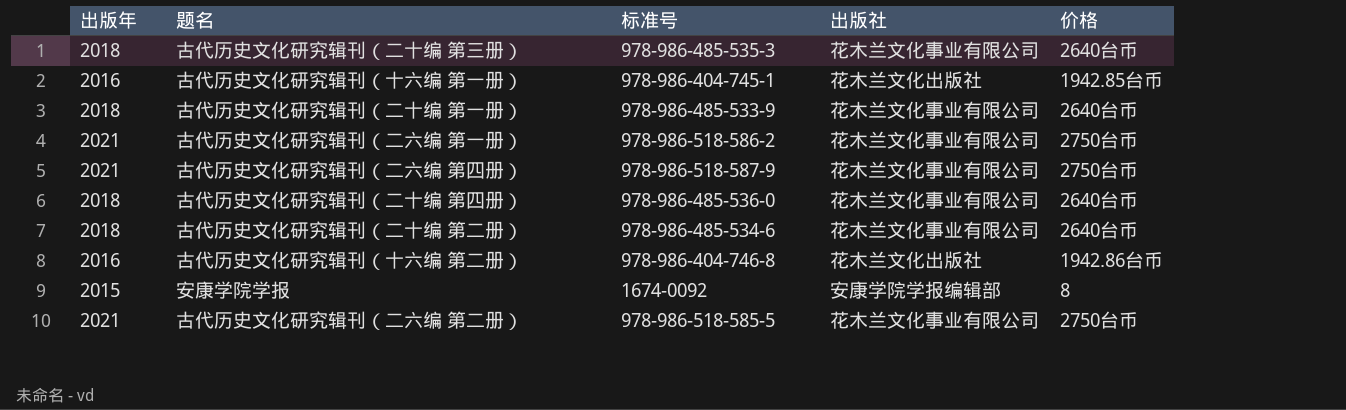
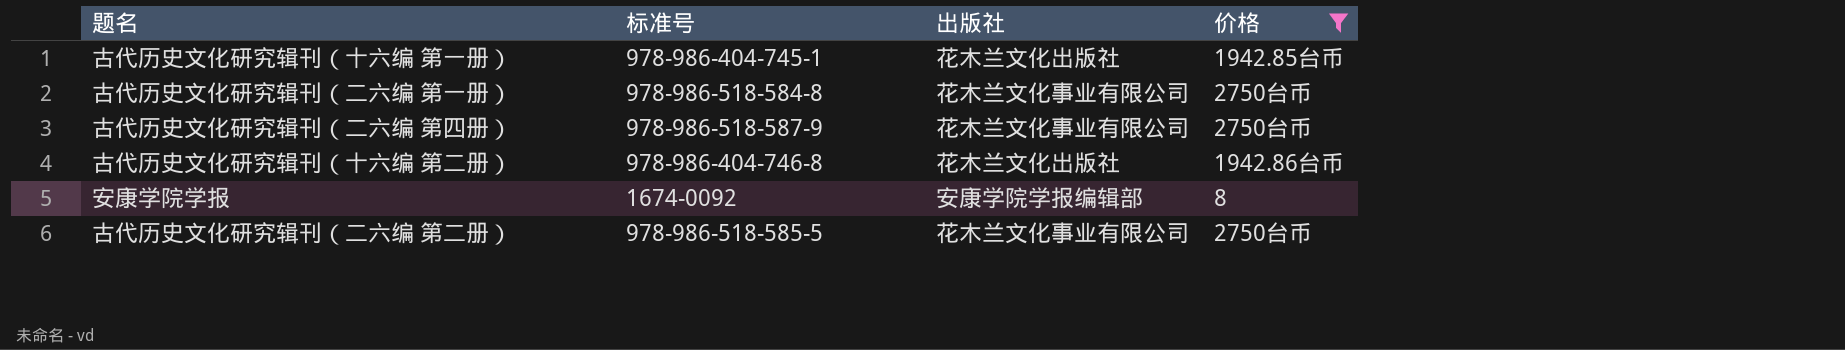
filter: none -> 价格 != 2640台币
column 出版年 | position: 1 -> none
古代历史文化研究辑刊（二六编 第一册） | 标准号: 978-986-518-586-2 -> 978-986-518-584-8

